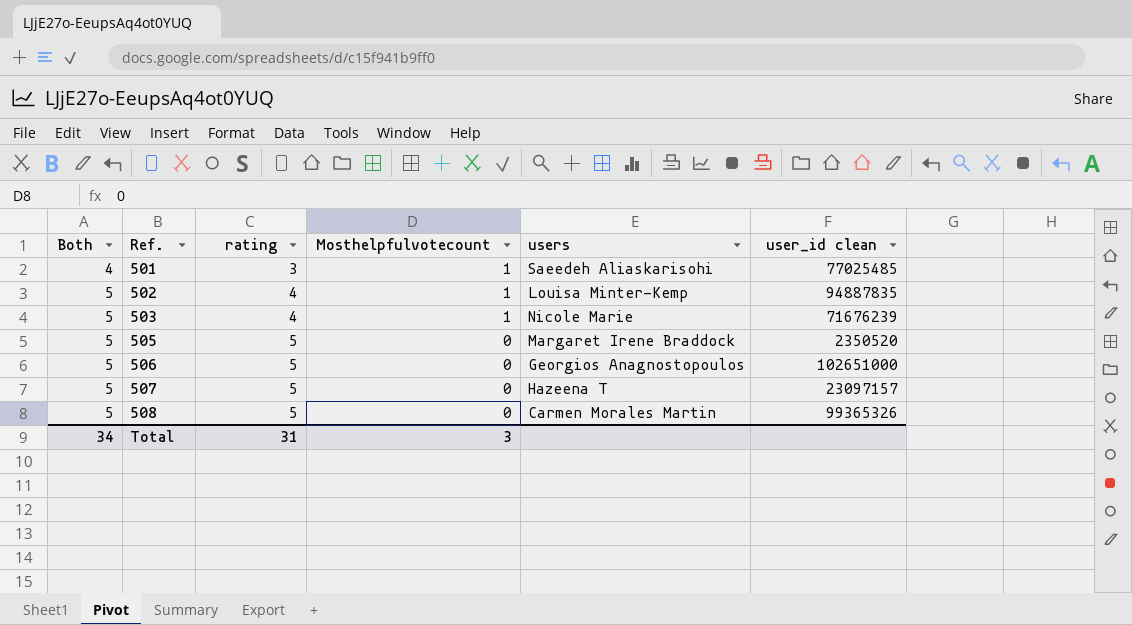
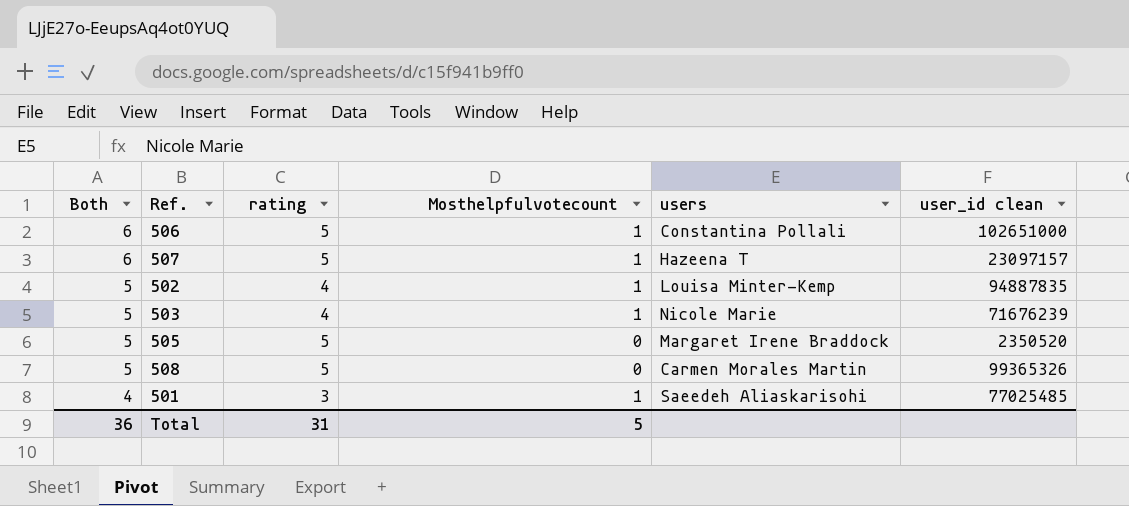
row order: Both ascending -> Both descending
506 | Both: 5 -> 6
506 | Mosthelpfulvotecount: 0 -> 1
506 | users: Georgios Anagnostopoulos -> Constantina Pollali
507 | Both: 5 -> 6
507 | Mosthelpfulvotecount: 0 -> 1
Total | Both: 34 -> 36
Total | Mosthelpfulvotecount: 3 -> 5

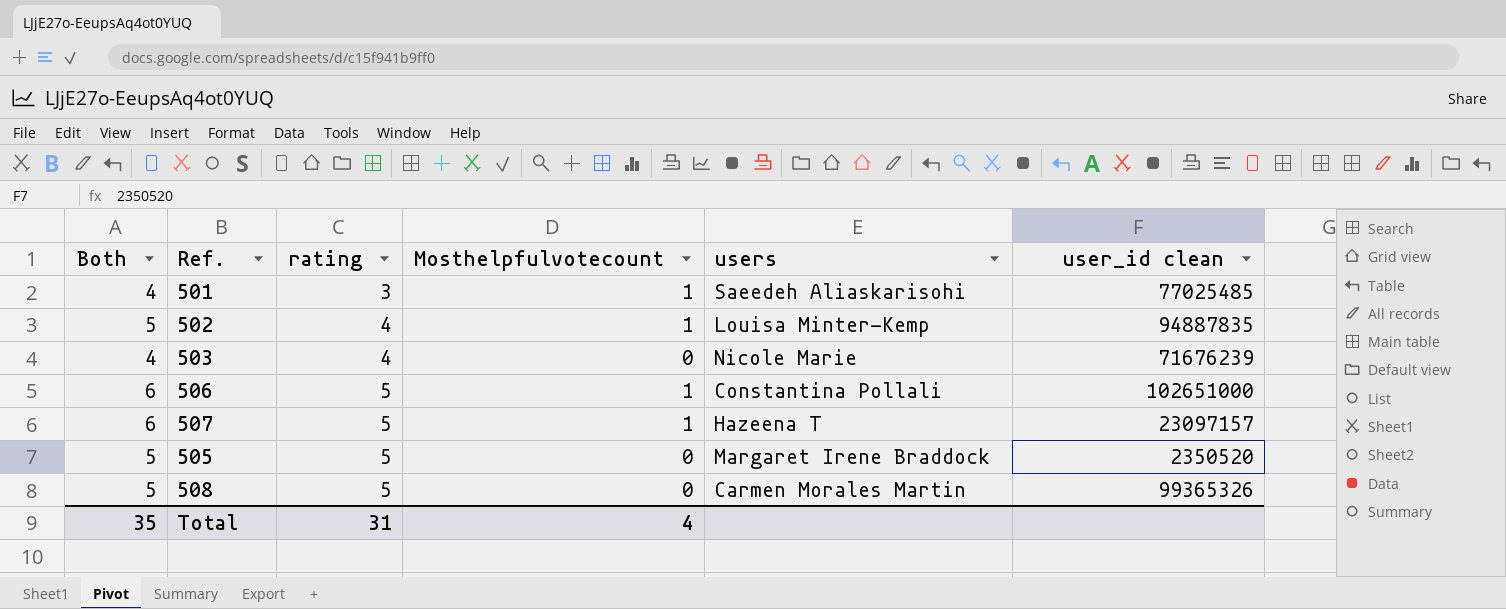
row order: Both descending -> rating ascending
503 | Both: 5 -> 4
503 | Mosthelpfulvotecount: 1 -> 0
Total | Both: 36 -> 35
Total | Mosthelpfulvotecount: 5 -> 4

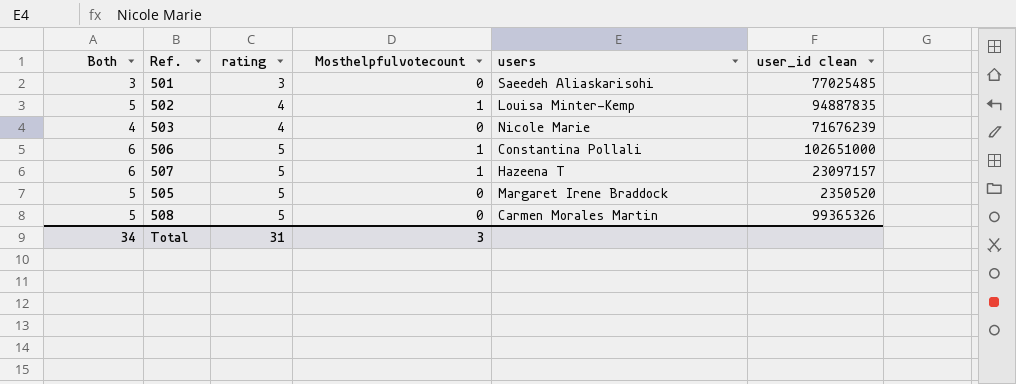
501 | Both: 4 -> 3
501 | Mosthelpfulvotecount: 1 -> 0
Total | Both: 35 -> 34
Total | Mosthelpfulvotecount: 4 -> 3

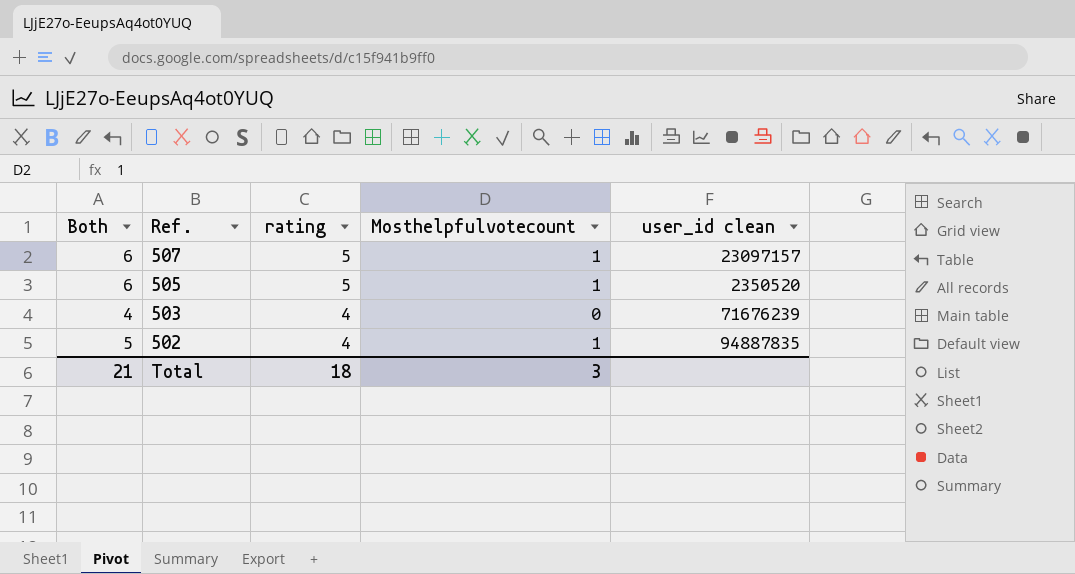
row order: rating ascending -> Ref. descending
column users | position: 5 -> none
row 501: 3 | 3 | 0 | Saeedeh Aliaskarisohi | 77025485 -> none
row 506: 6 | 5 | 1 | Constantina Pollali | 102651000 -> none
row 508: 5 | 5 | 0 | Carmen Morales Martin | 99365326 -> none
505 | Both: 5 -> 6
505 | Mosthelpfulvotecount: 0 -> 1
Total | Both: 34 -> 21
Total | rating: 31 -> 18

